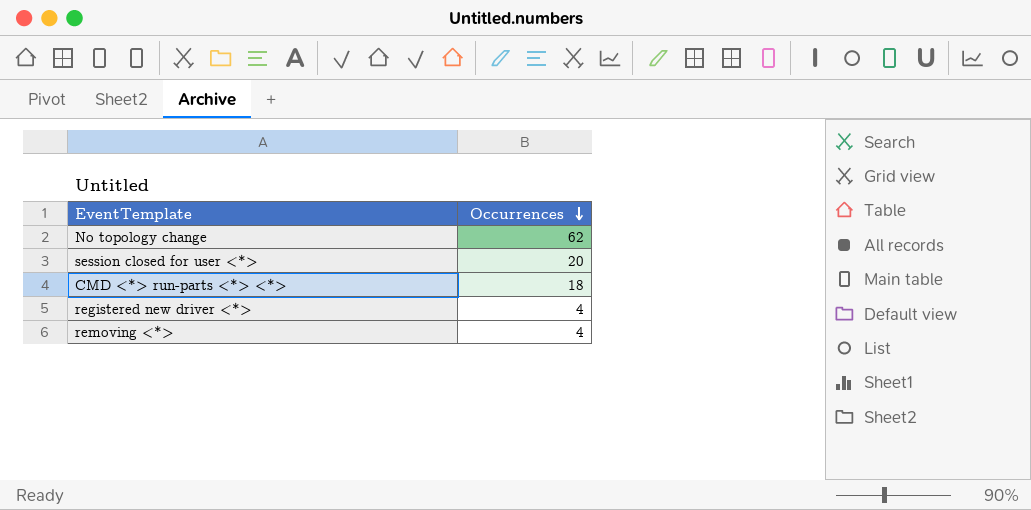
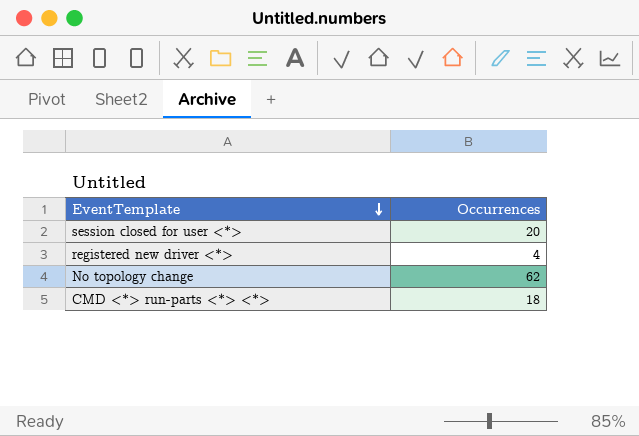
row order: Occurrences descending -> EventTemplate descending
row removing <*>: 4 -> none

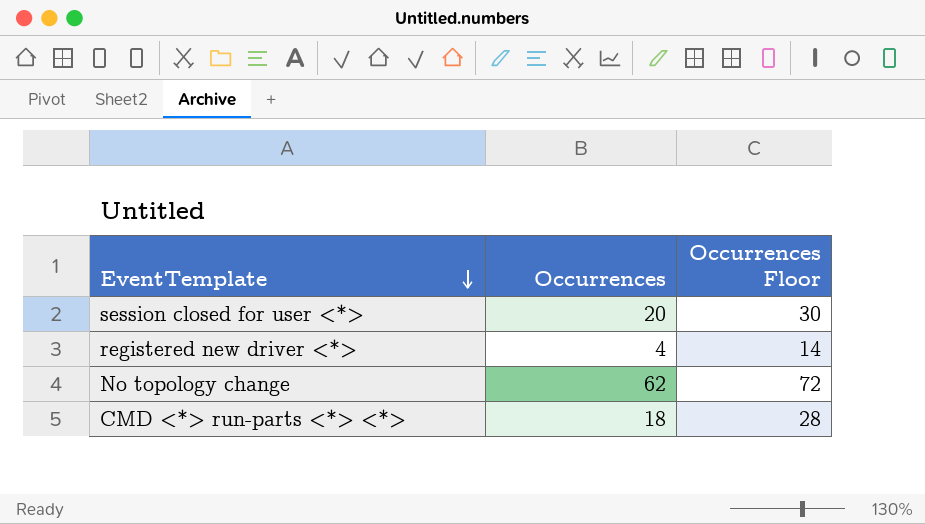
column Occurrences Floor | formula: none -> [Occurrences] + 10

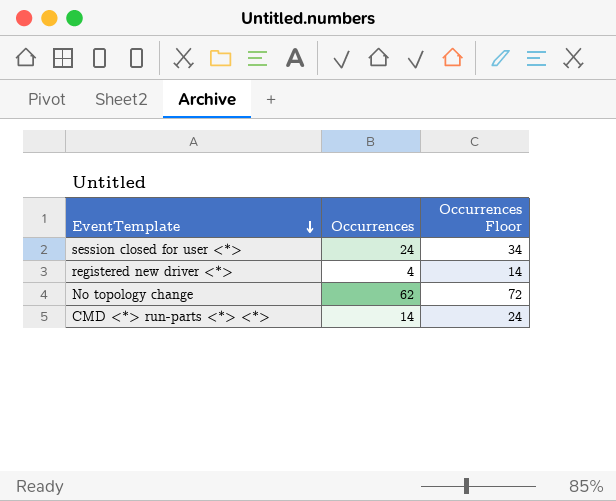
session closed for user <*> | Occurrences: 20 -> 24
session closed for user <*> | Occurrences Floor: 30 -> 34
CMD <*> run-parts <*> <*> | Occurrences: 18 -> 14
CMD <*> run-parts <*> <*> | Occurrences Floor: 28 -> 24

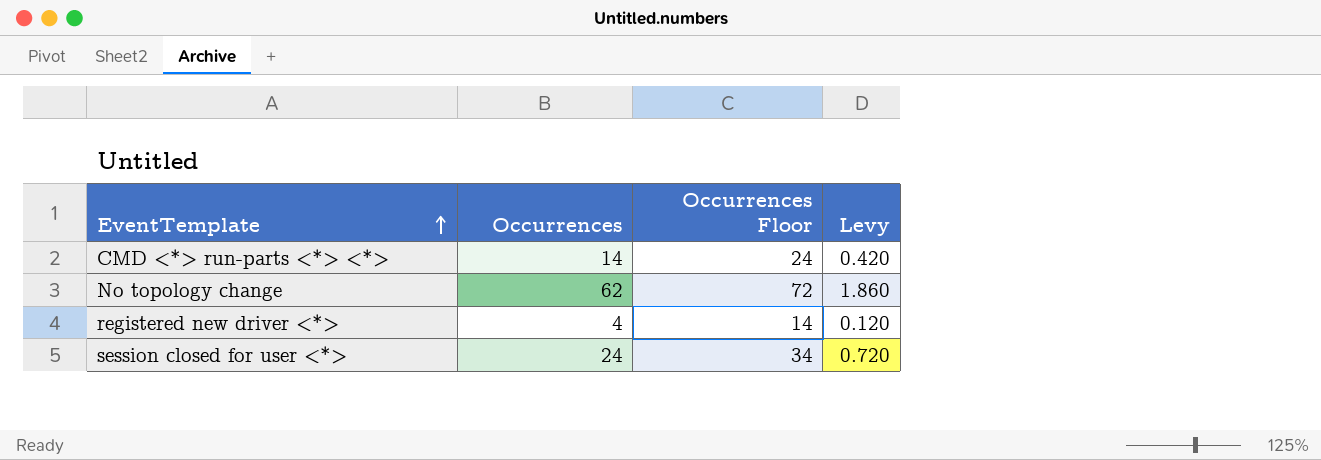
row order: EventTemplate descending -> EventTemplate ascending
column Levy | formula: none -> [Occurrences] * 0.03

